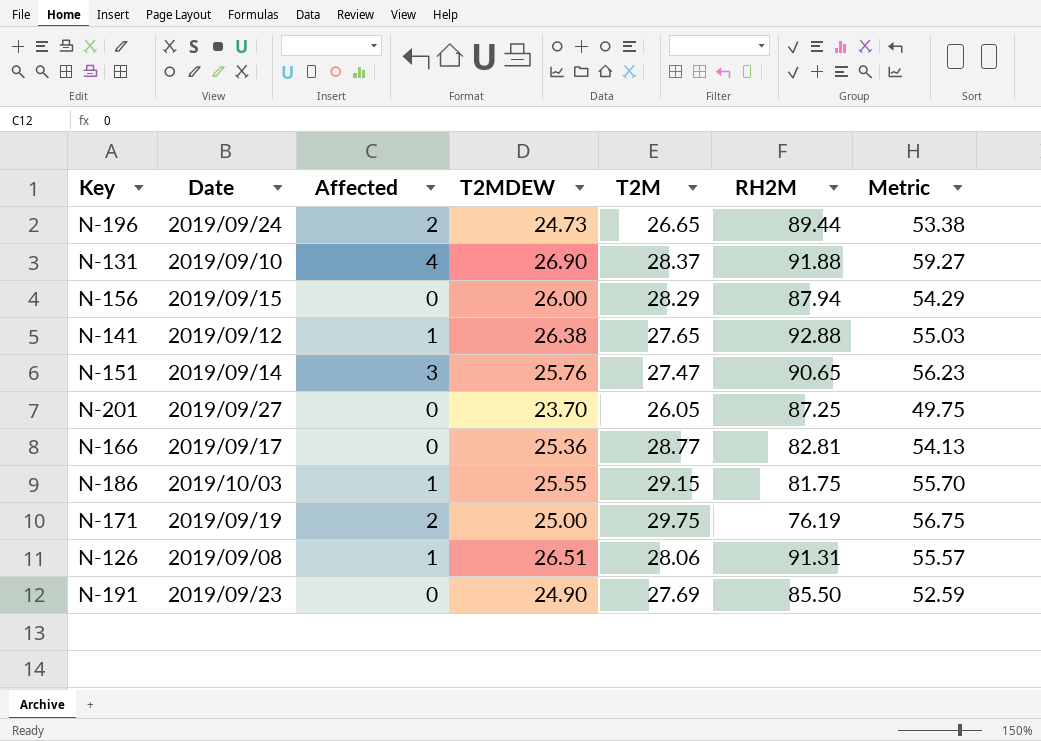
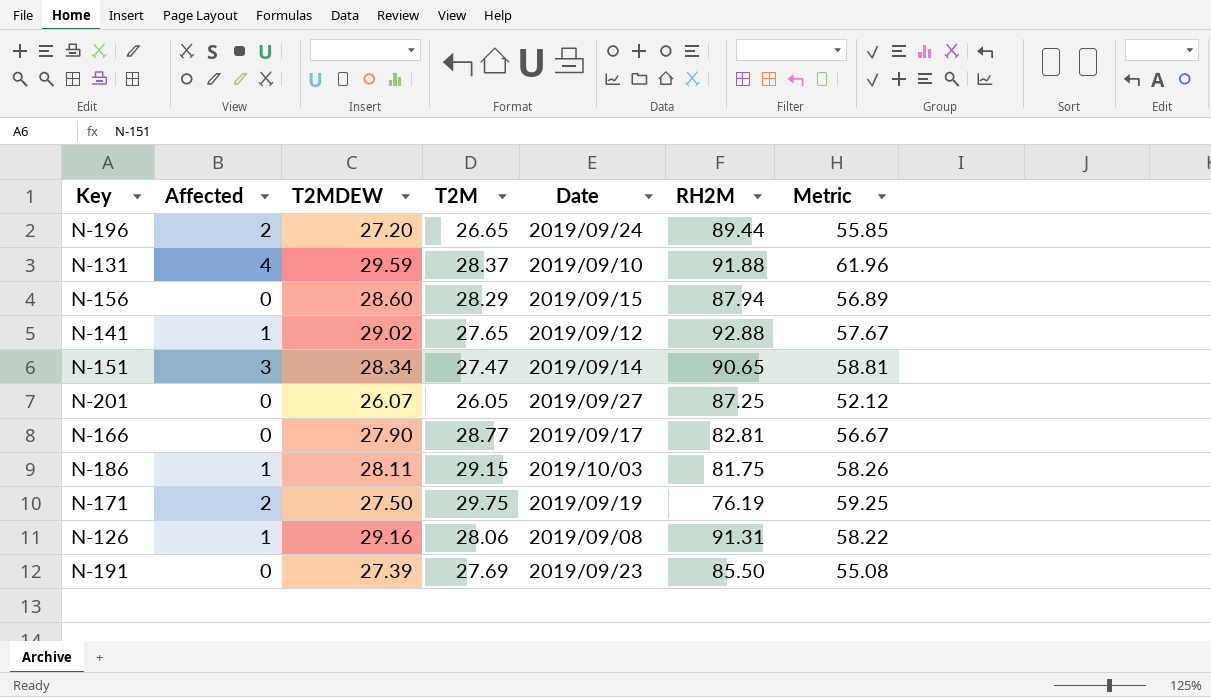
column Date | position: 2 -> 5
N-196 | T2MDEW: 24.73 -> 27.20
N-196 | Metric: 53.38 -> 55.85
N-131 | T2MDEW: 26.90 -> 29.59
N-131 | Metric: 59.27 -> 61.96
N-156 | T2MDEW: 26.00 -> 28.60
N-156 | Metric: 54.29 -> 56.89
N-141 | T2MDEW: 26.38 -> 29.02
N-141 | Metric: 55.03 -> 57.67
N-151 | T2MDEW: 25.76 -> 28.34
N-151 | Metric: 56.23 -> 58.81
N-201 | T2MDEW: 23.70 -> 26.07
N-201 | Metric: 49.75 -> 52.12
N-166 | T2MDEW: 25.36 -> 27.90
N-166 | Metric: 54.13 -> 56.67
N-186 | T2MDEW: 25.55 -> 28.11
N-186 | Metric: 55.70 -> 58.26
N-171 | T2MDEW: 25.00 -> 27.50
N-171 | Metric: 56.75 -> 59.25
N-126 | T2MDEW: 26.51 -> 29.16
N-126 | Metric: 55.57 -> 58.22
N-191 | T2MDEW: 24.90 -> 27.39
N-191 | Metric: 52.59 -> 55.08

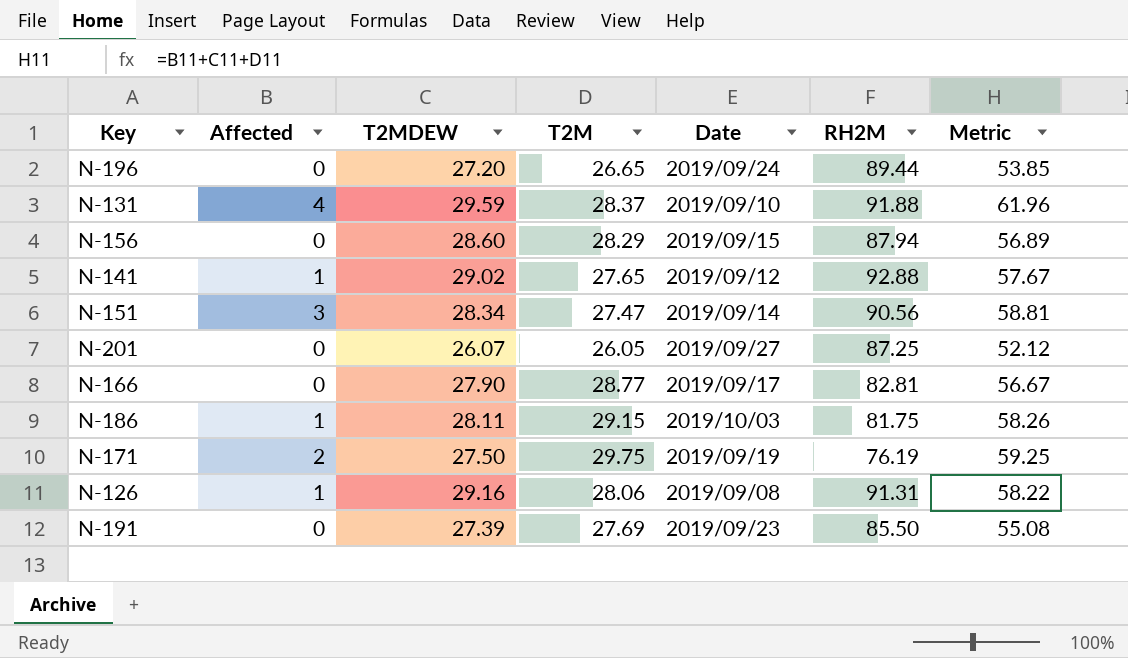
N-196 | Affected: 2 -> 0
N-196 | Metric: 55.85 -> 53.85
N-151 | RH2M: 90.65 -> 90.56

